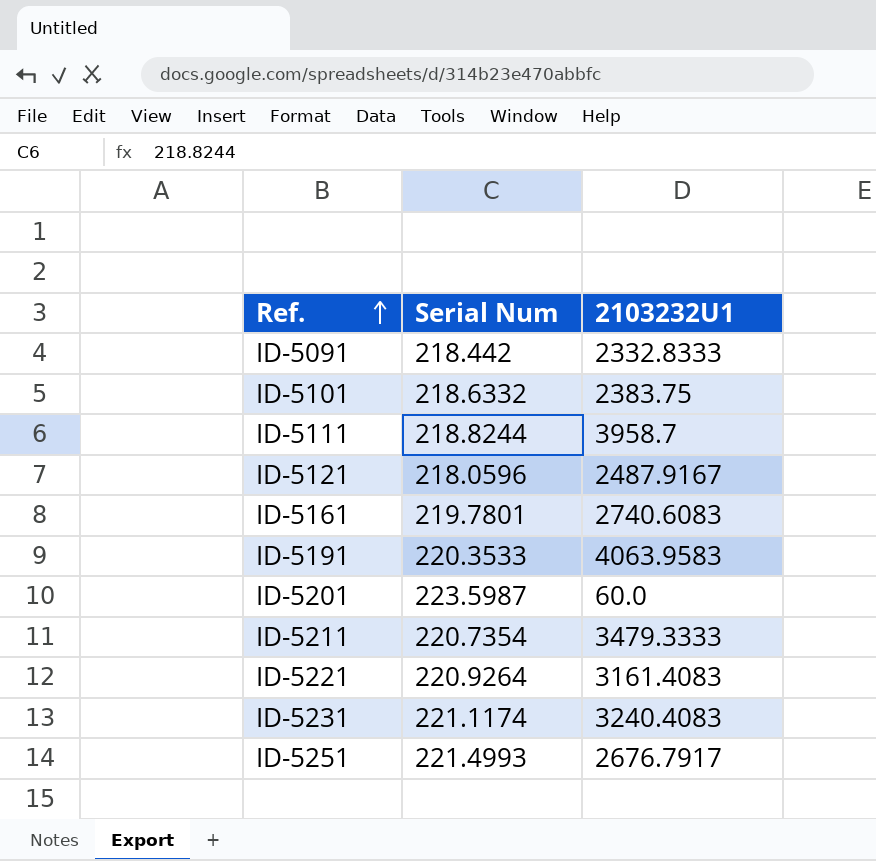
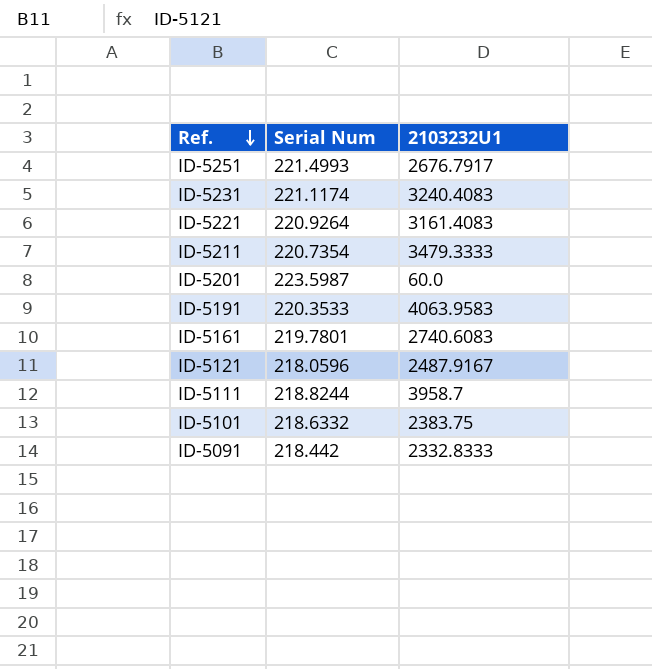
row order: Ref. ascending -> Ref. descending

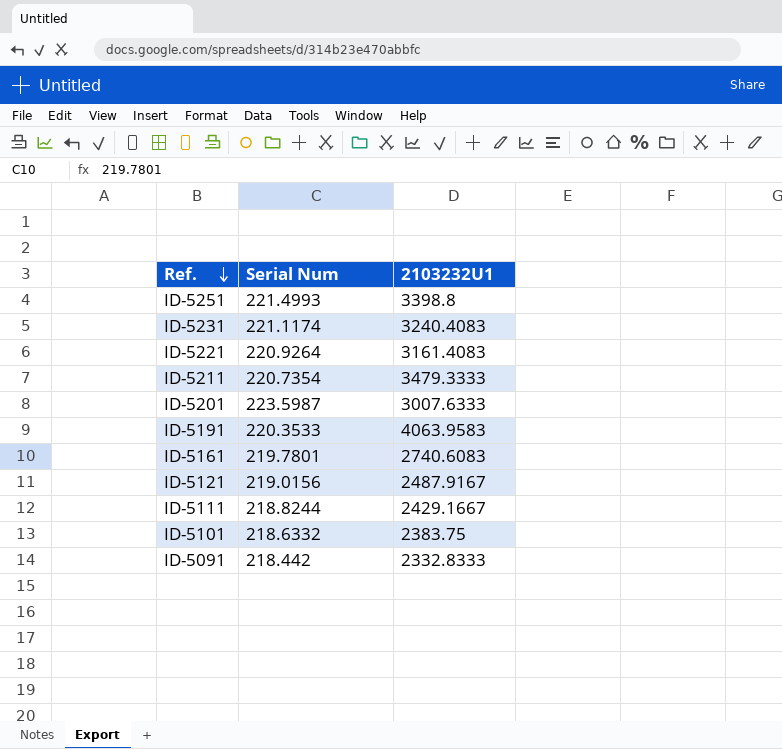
ID-5251 | 2103232U1: 2676.7917 -> 3398.8
ID-5201 | 2103232U1: 60.0 -> 3007.6333
ID-5121 | Serial Num: 218.0596 -> 219.0156
ID-5111 | 2103232U1: 3958.7 -> 2429.1667

